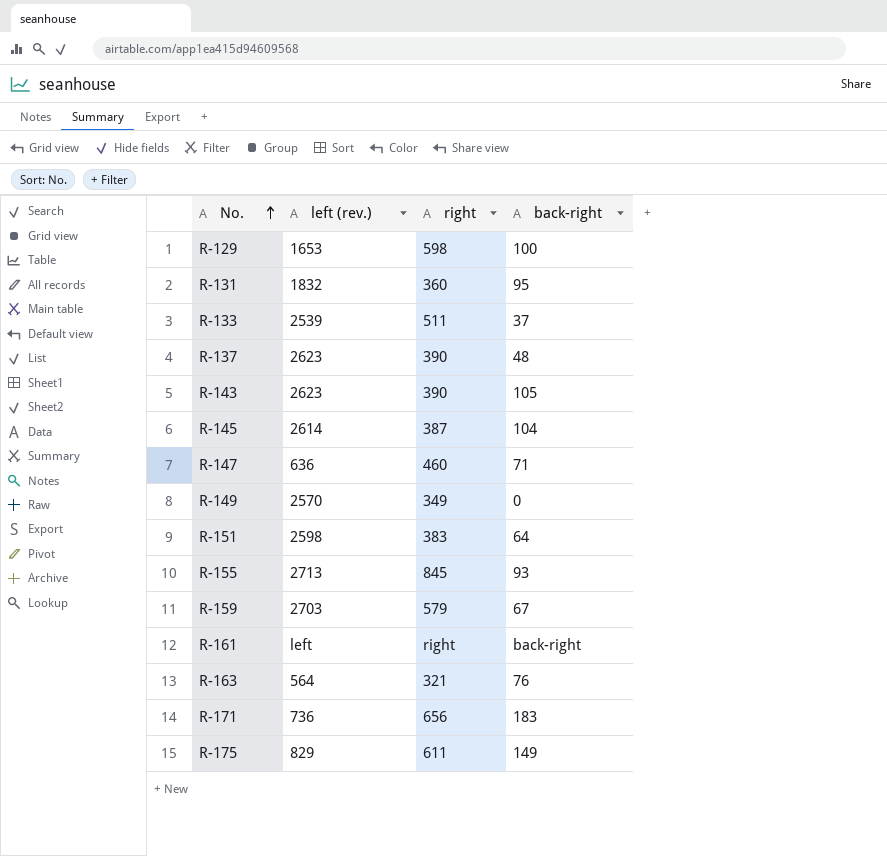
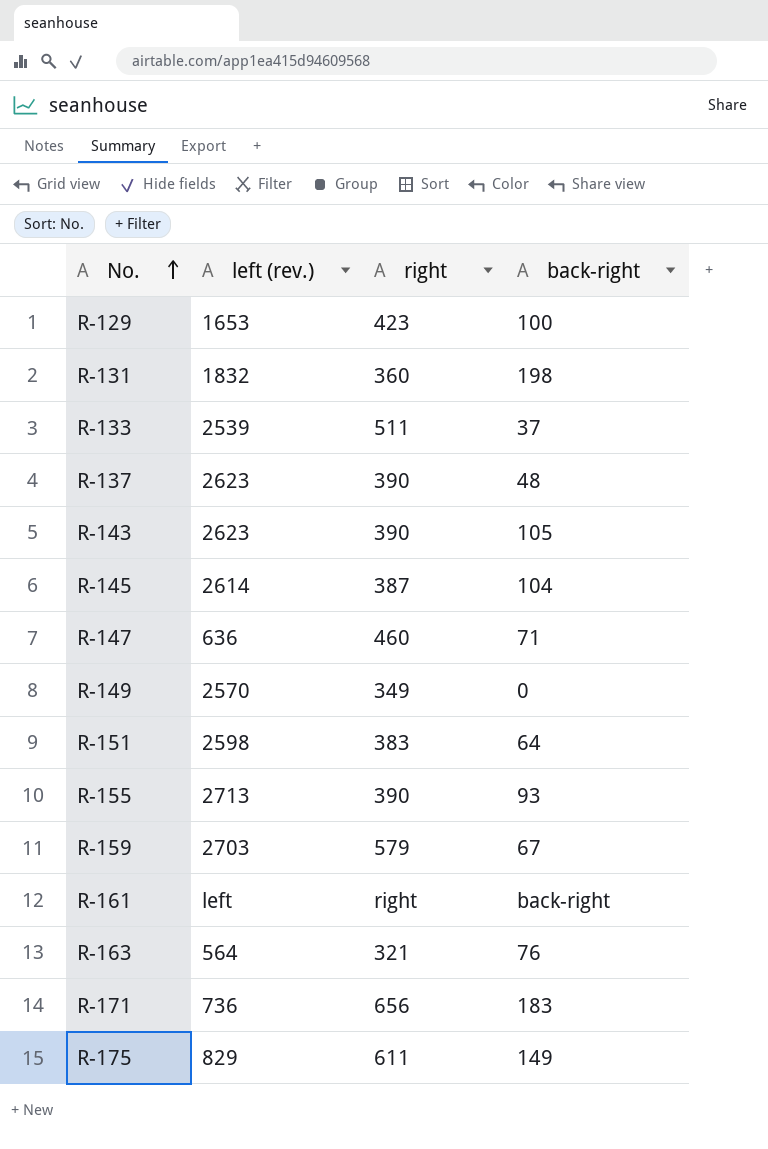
R-129 | right: 598 -> 423
R-131 | back-right: 95 -> 198
R-155 | right: 845 -> 390

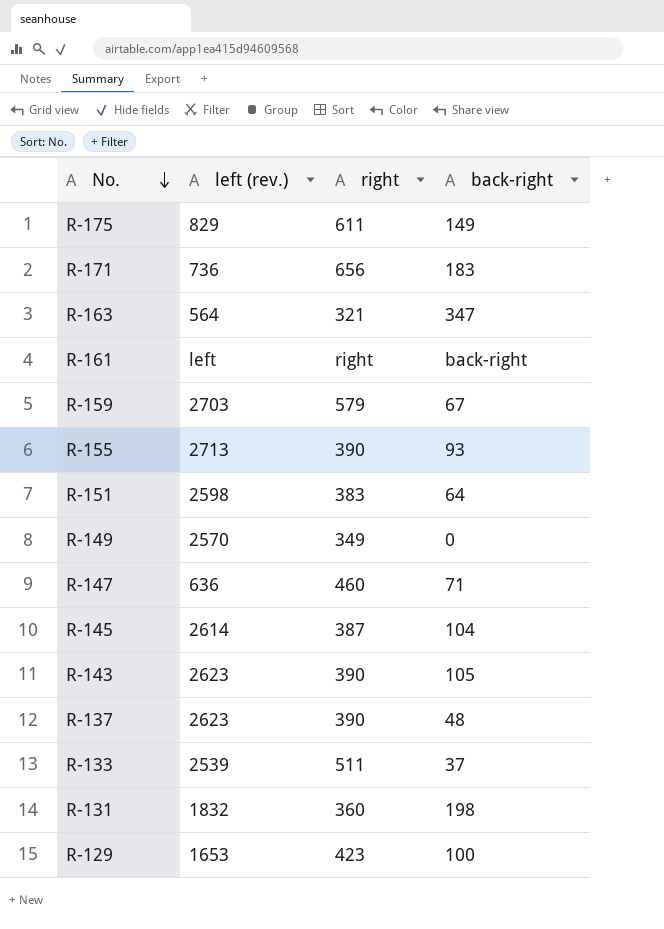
row order: No. ascending -> No. descending
R-163 | back-right: 76 -> 347

